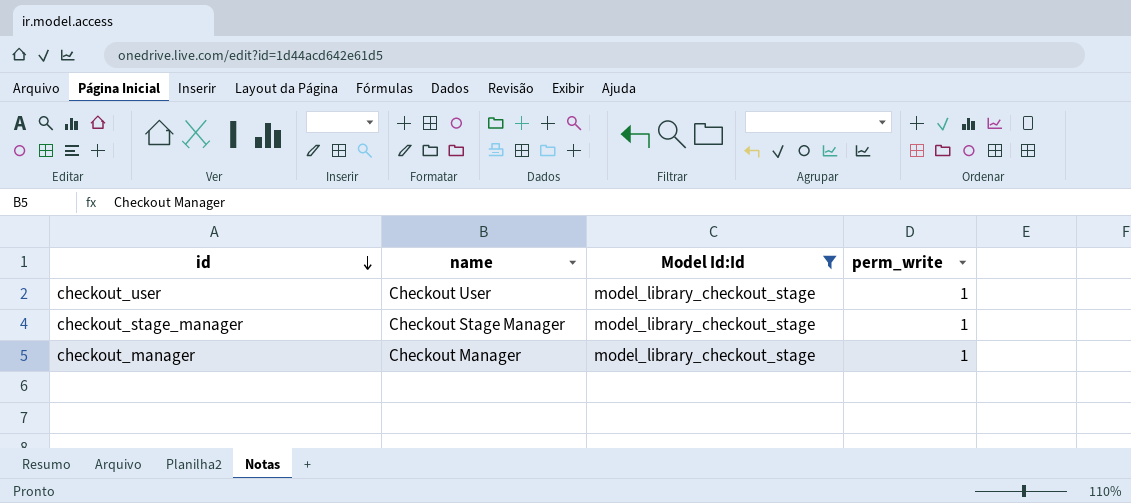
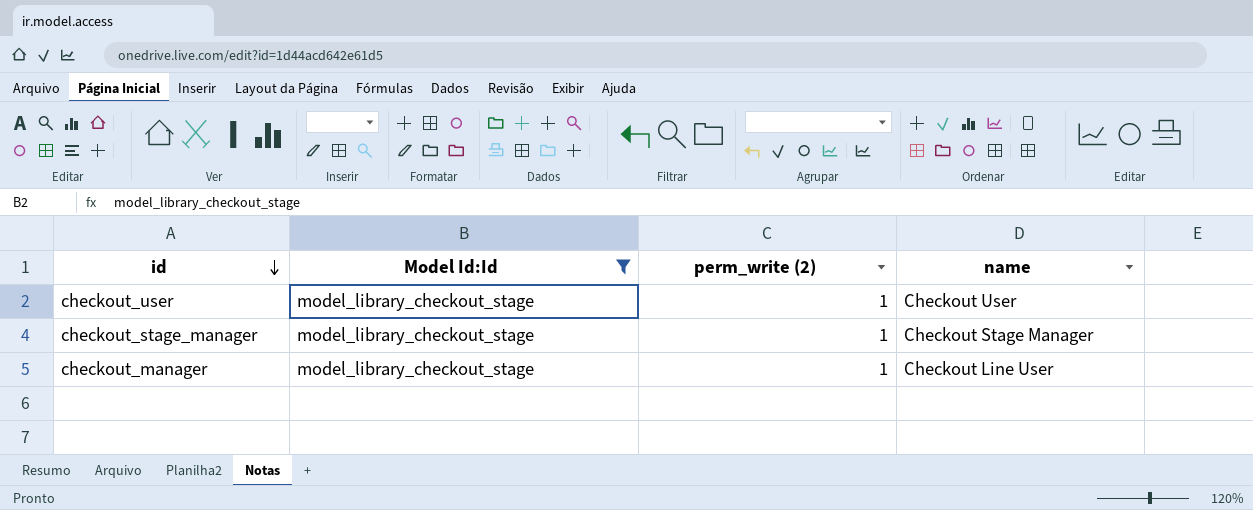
column name: perm_write -> perm_write (2)
column name | position: 2 -> 4
checkout_manager | name: Checkout Manager -> Checkout Line User

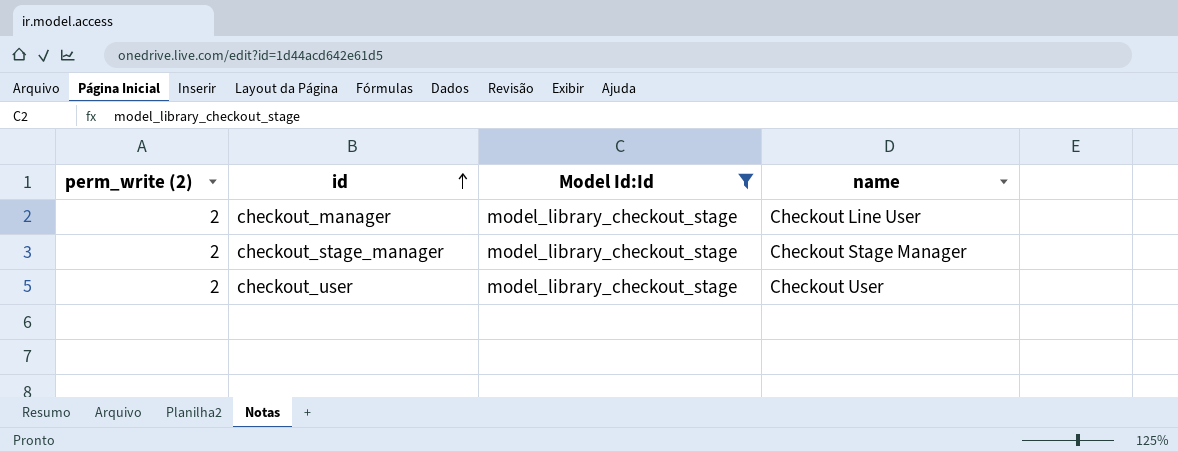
row order: id descending -> id ascending
column perm_write (2) | position: 3 -> 1
checkout_manager | perm_write (2): 1 -> 2
checkout_stage_manager | perm_write (2): 1 -> 2
checkout_user | perm_write (2): 1 -> 2

